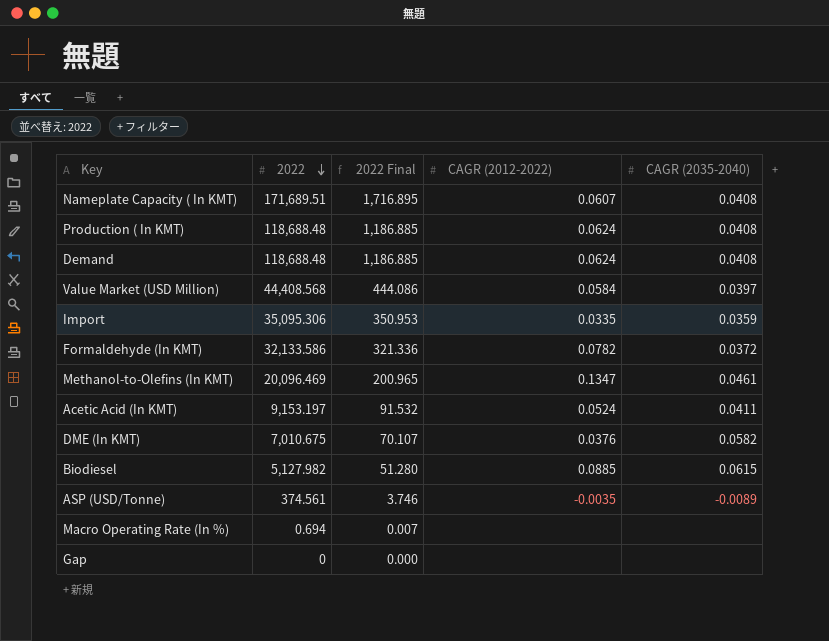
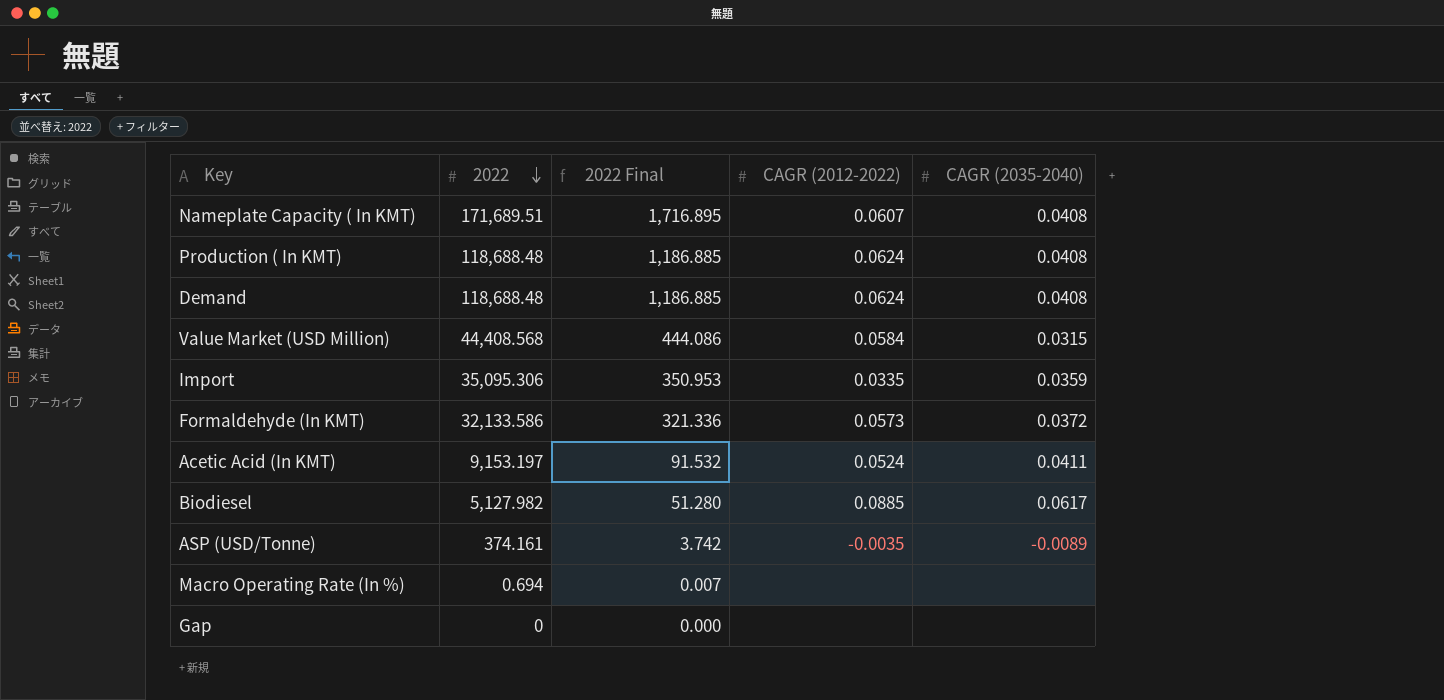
row Methanol-to-Olefins (In KMT): 20,096.469 | 200.965 | 0.1347 | 0.0461 -> none
row DME (In KMT): 7,010.675 | 70.107 | 0.0376 | 0.0582 -> none
Value Market (USD Million) | CAGR (2035-2040): 0.0397 -> 0.0315
Formaldehyde (In KMT) | CAGR (2012-2022): 0.0782 -> 0.0573
Biodiesel | CAGR (2035-2040): 0.0615 -> 0.0617
ASP (USD/Tonne) | 2022: 374.561 -> 374.161
ASP (USD/Tonne) | 2022 Final: 3.746 -> 3.742

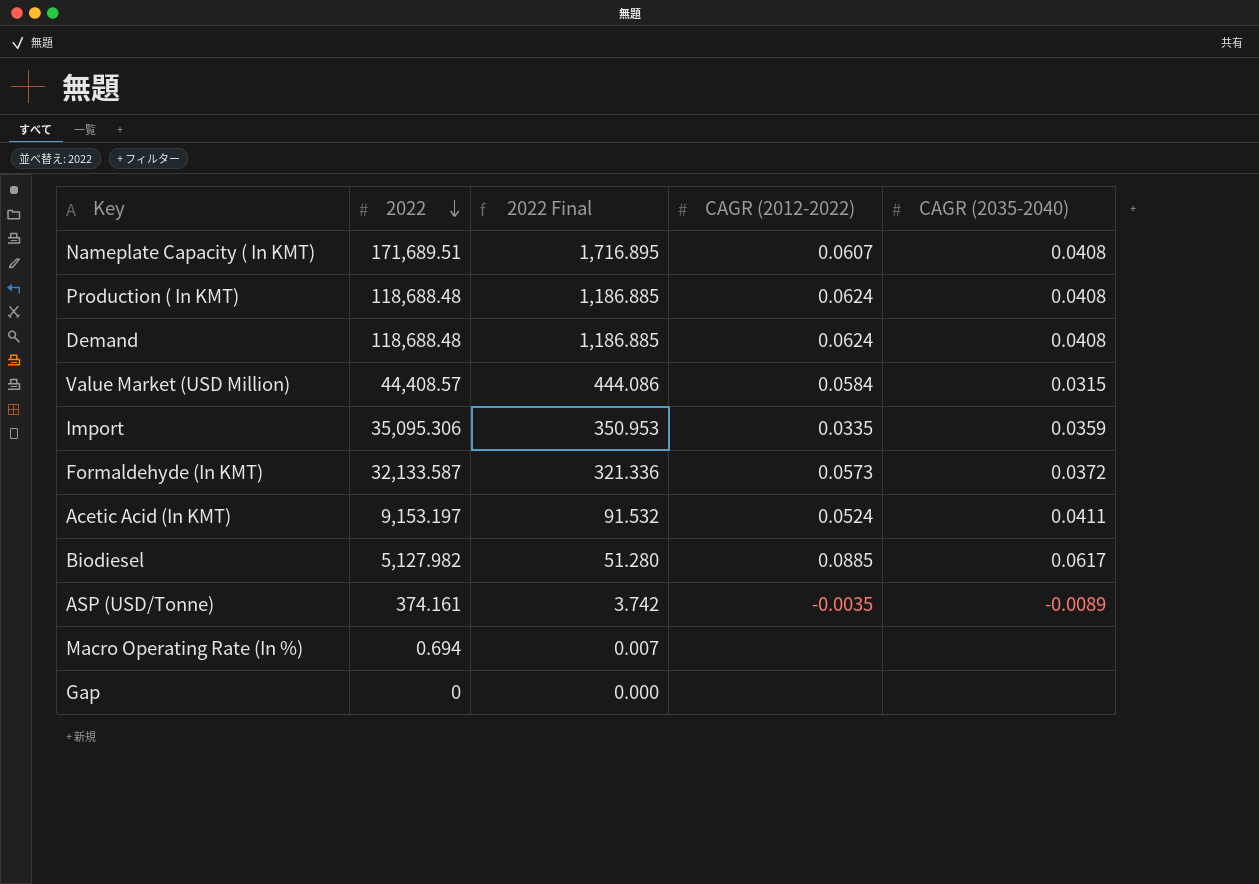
Value Market (USD Million) | 2022: 44,408.568 -> 44,408.57
Formaldehyde (In KMT) | 2022: 32,133.586 -> 32,133.587

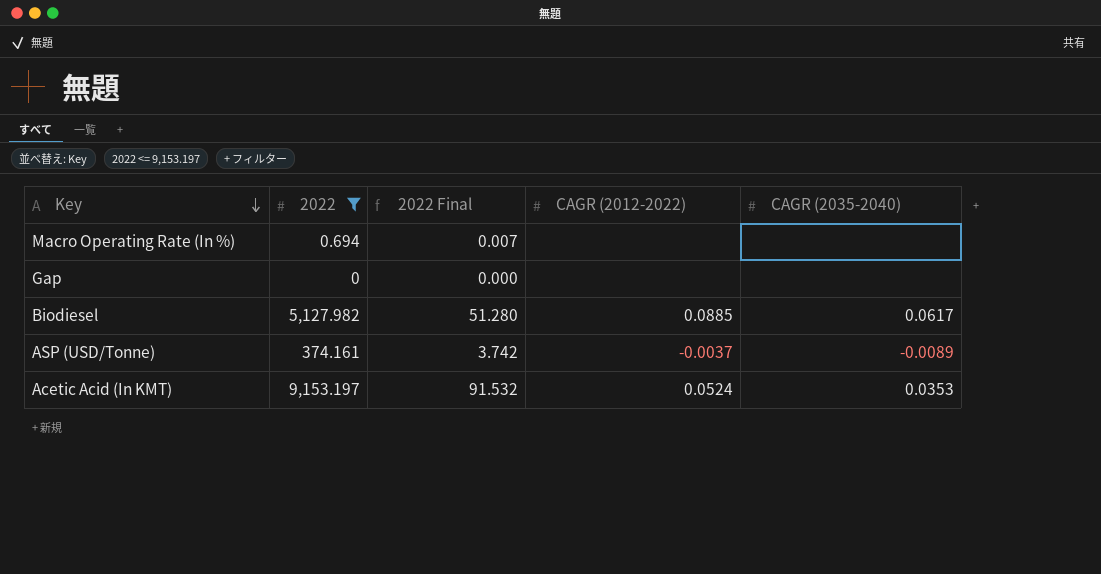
filter: none -> 2022 <= 9,153.197
row order: 2022 descending -> Key descending
ASP (USD/Tonne) | CAGR (2012-2022): -0.0035 -> -0.0037
Acetic Acid (In KMT) | CAGR (2035-2040): 0.0411 -> 0.0353

